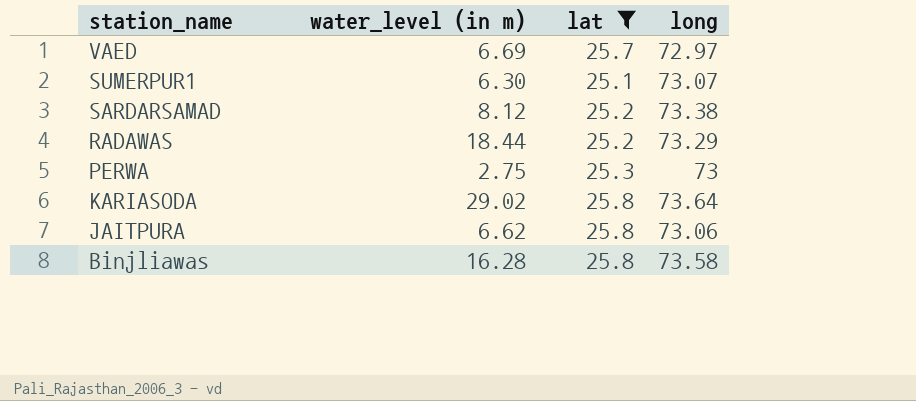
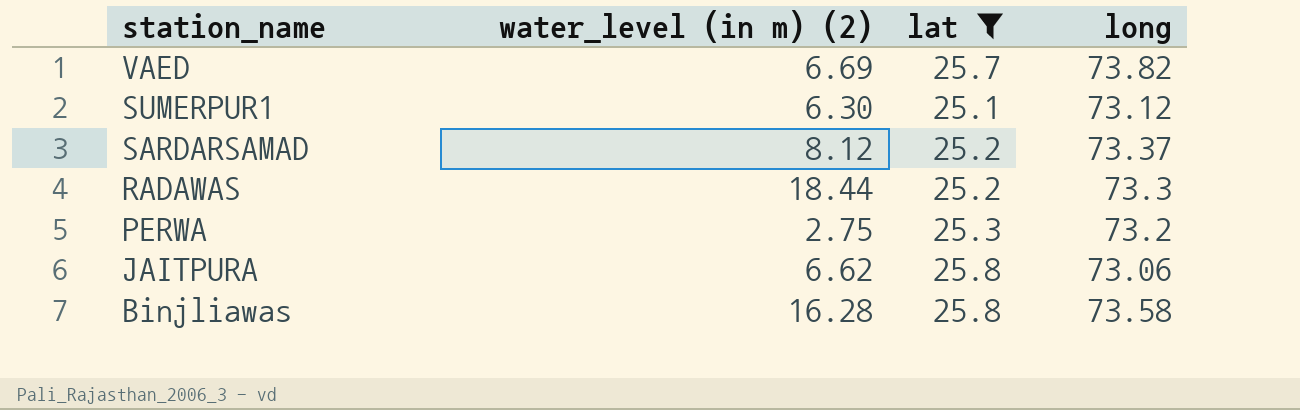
column name: water_level (in m) -> water_level (in m) (2)
row KARIASODA: 29.02 | 25.8 | 73.64 -> none
VAED | long: 72.97 -> 73.82
SUMERPUR1 | long: 73.07 -> 73.12
SARDARSAMAD | long: 73.38 -> 73.37
RADAWAS | long: 73.29 -> 73.3
PERWA | long: 73 -> 73.2

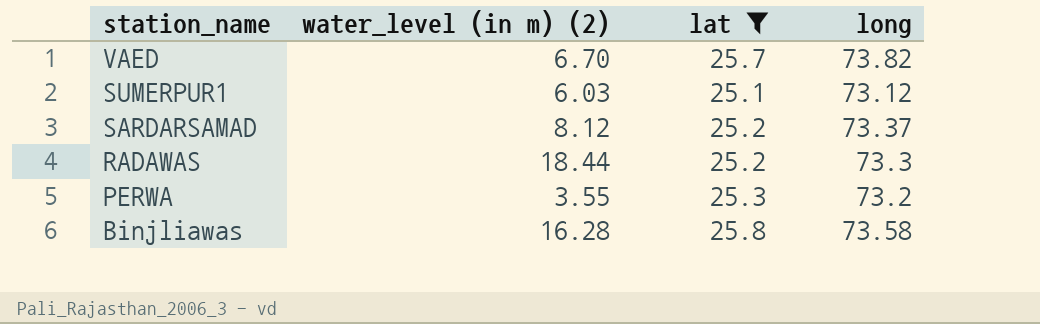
row JAITPURA: 6.62 | 25.8 | 73.06 -> none
VAED | water_level (in m) (2): 6.69 -> 6.70
SUMERPUR1 | water_level (in m) (2): 6.30 -> 6.03
PERWA | water_level (in m) (2): 2.75 -> 3.55

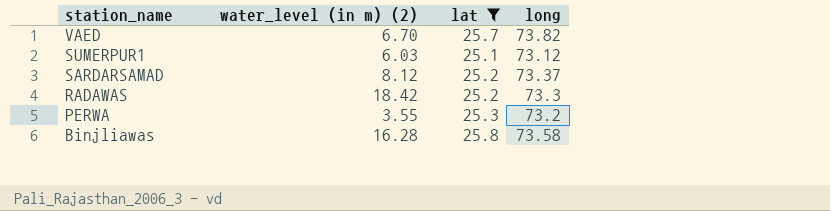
RADAWAS | water_level (in m) (2): 18.44 -> 18.42

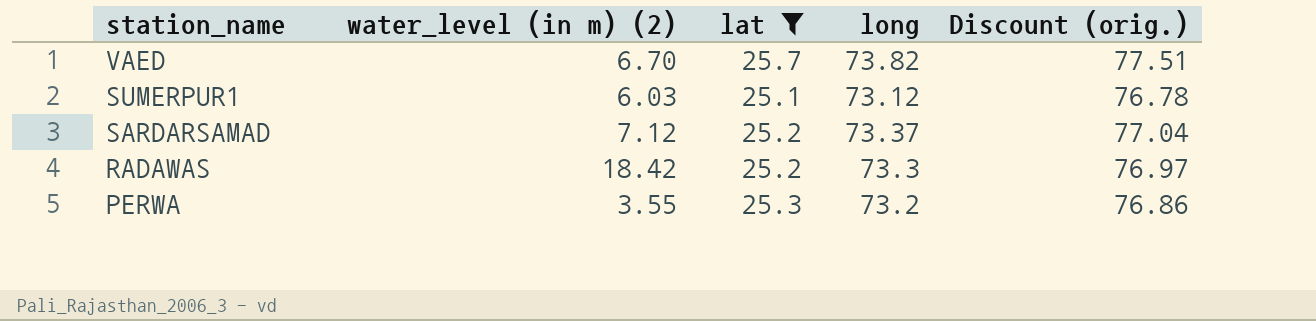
column Discount (orig.) | formula: none -> [long] * 1.05
row Binjliawas: 16.28 | 25.8 | 73.58 -> none
SARDARSAMAD | water_level (in m) (2): 8.12 -> 7.12

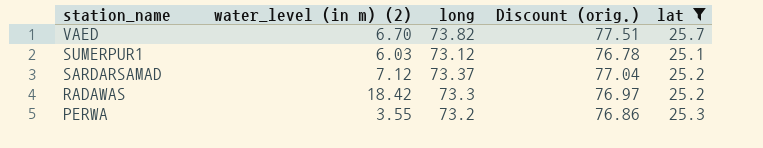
column lat | position: 3 -> 5

